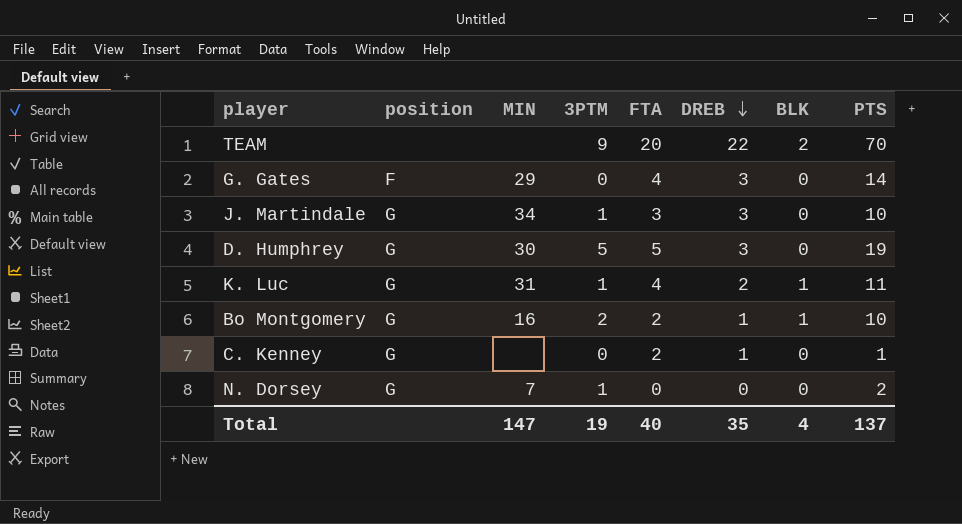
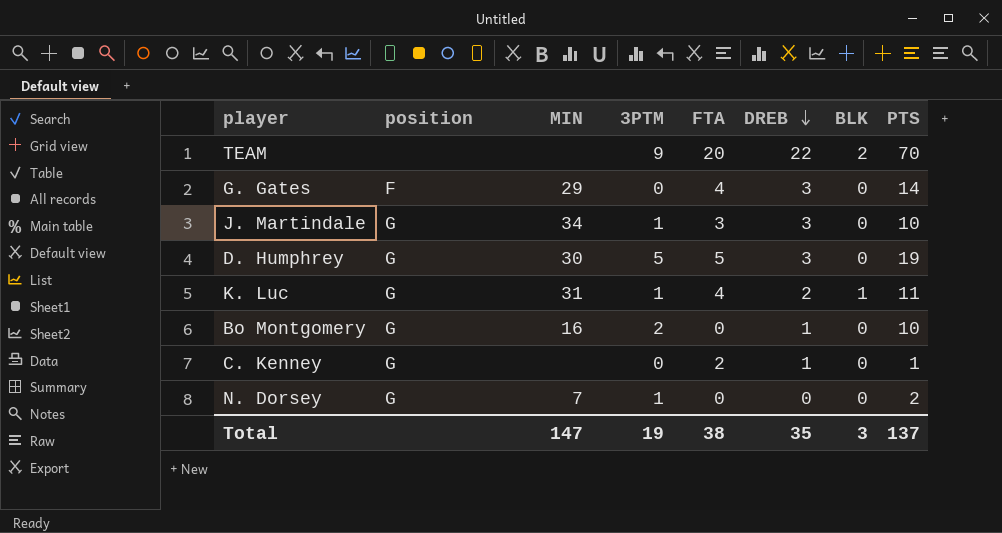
Bo Montgomery | FTA: 2 -> 0
Bo Montgomery | BLK: 1 -> 0
Total | FTA: 40 -> 38
Total | BLK: 4 -> 3

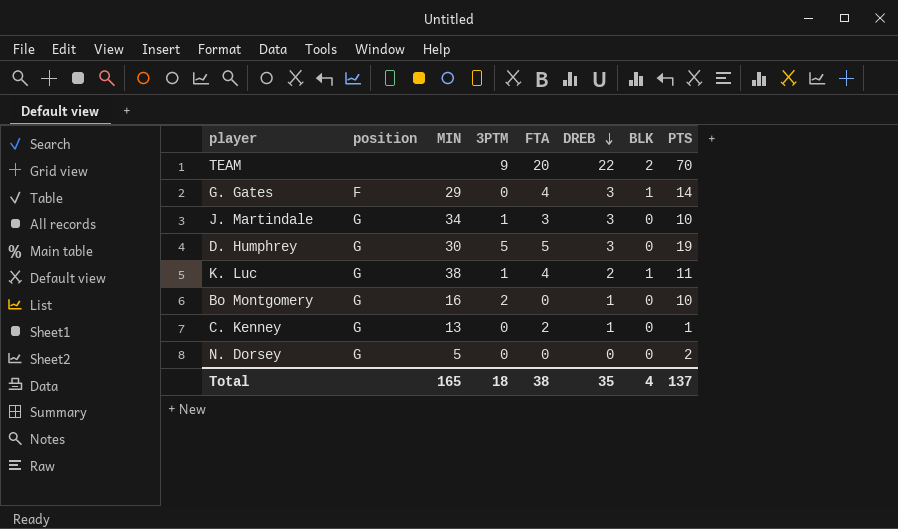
G. Gates | BLK: 0 -> 1
K. Luc | MIN: 31 -> 38
C. Kenney | MIN: none -> 13
N. Dorsey | MIN: 7 -> 5
N. Dorsey | 3PTM: 1 -> 0
Total | MIN: 147 -> 165
Total | 3PTM: 19 -> 18
Total | BLK: 3 -> 4

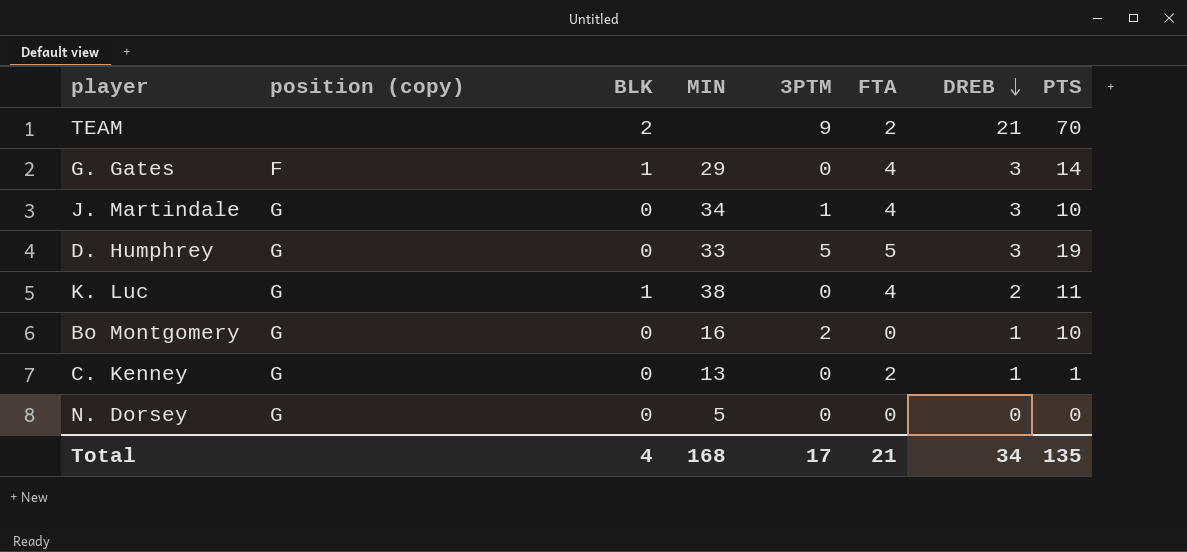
column name: position -> position (copy)
column BLK | position: 7 -> 3
TEAM | FTA: 20 -> 2
TEAM | DREB: 22 -> 21
J. Martindale | FTA: 3 -> 4
D. Humphrey | MIN: 30 -> 33
K. Luc | 3PTM: 1 -> 0
N. Dorsey | PTS: 2 -> 0
Total | MIN: 165 -> 168
Total | 3PTM: 18 -> 17
Total | FTA: 38 -> 21
Total | DREB: 35 -> 34
Total | PTS: 137 -> 135

